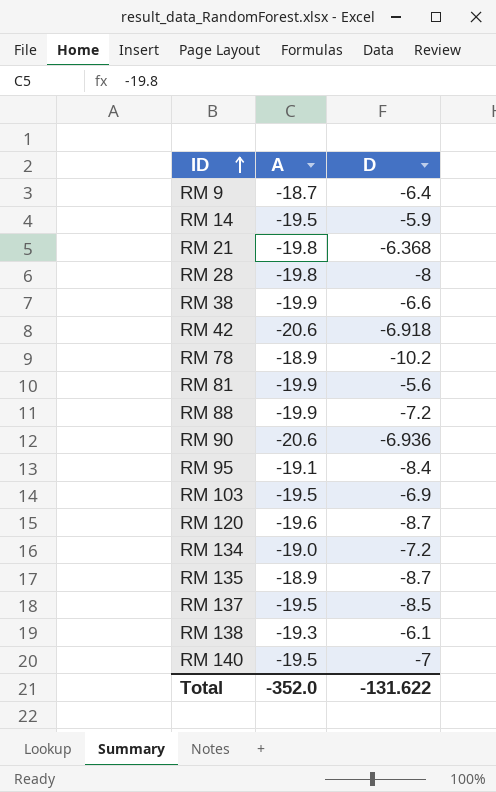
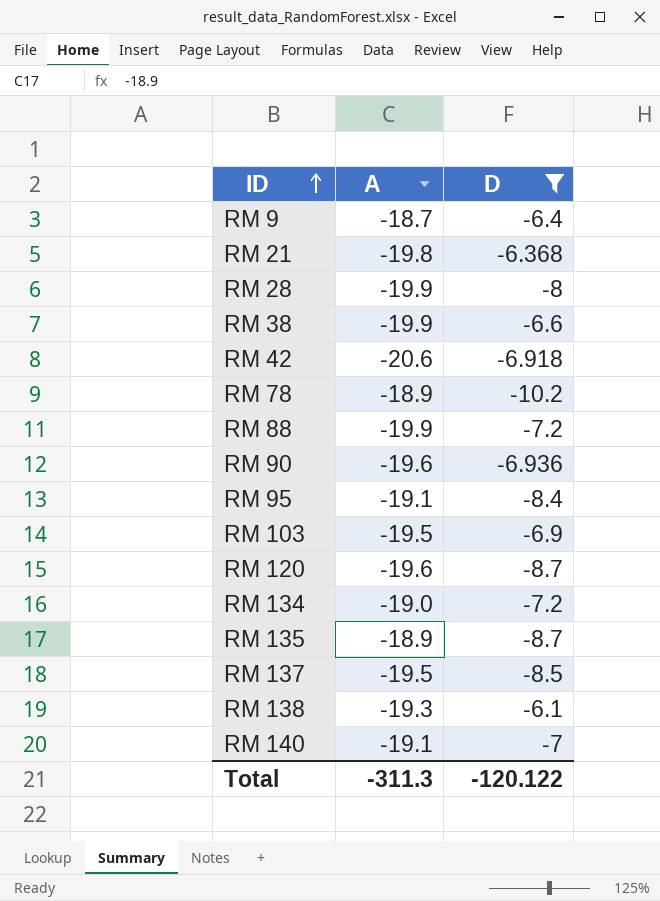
filter: none -> D <= -6.1
RM 28 | A: -19.8 -> -19.9
RM 90 | A: -20.6 -> -19.6
RM 140 | A: -19.5 -> -19.1
Total | A: -352.0 -> -311.3
Total | D: -131.622 -> -120.122

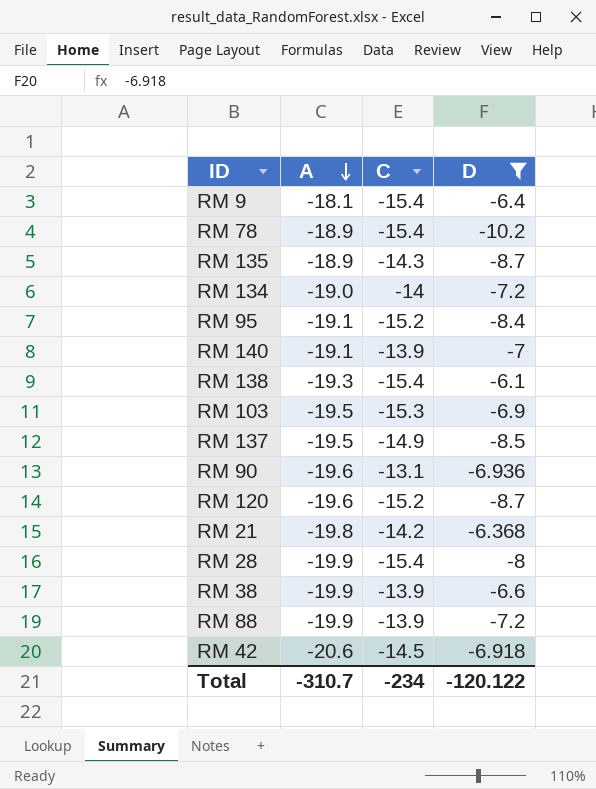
row order: ID ascending -> A descending
column C | position: none -> 3
RM 9 | A: -18.7 -> -18.1
Total | A: -311.3 -> -310.7

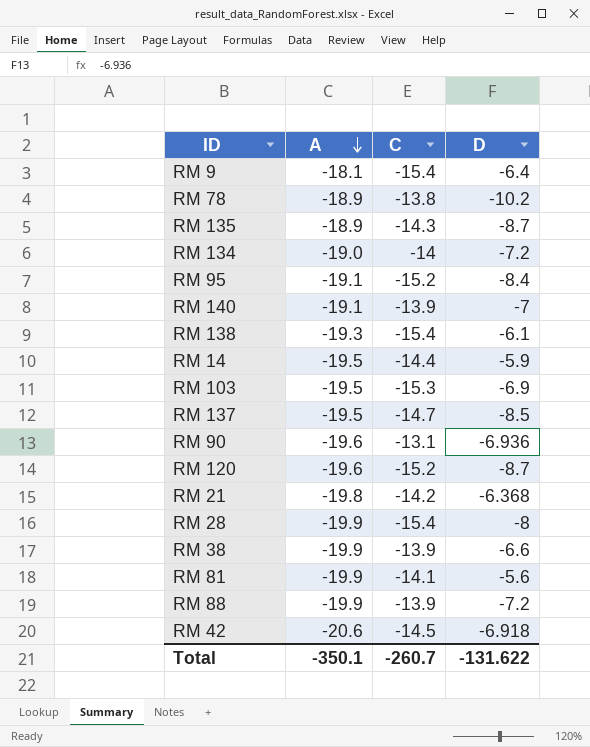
filter: D <= -6.1 -> none
RM 78 | C: -15.4 -> -13.8
RM 137 | C: -14.9 -> -14.7
Total | A: -310.7 -> -350.1
Total | C: -234 -> -260.7
Total | D: -120.122 -> -131.622

